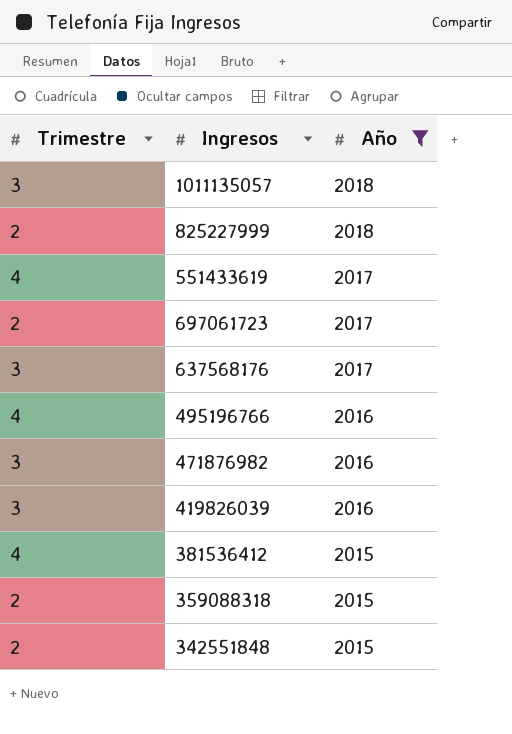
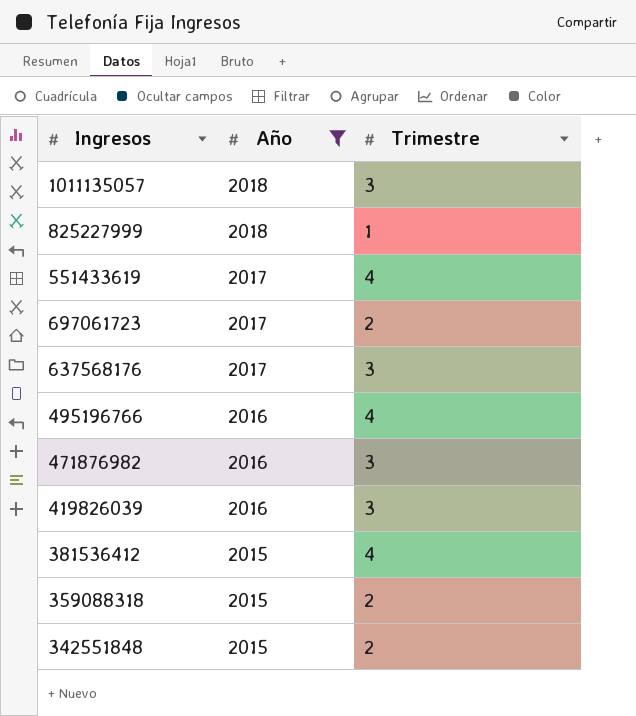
column Trimestre | position: 1 -> 3
825227999 | Trimestre: 2 -> 1

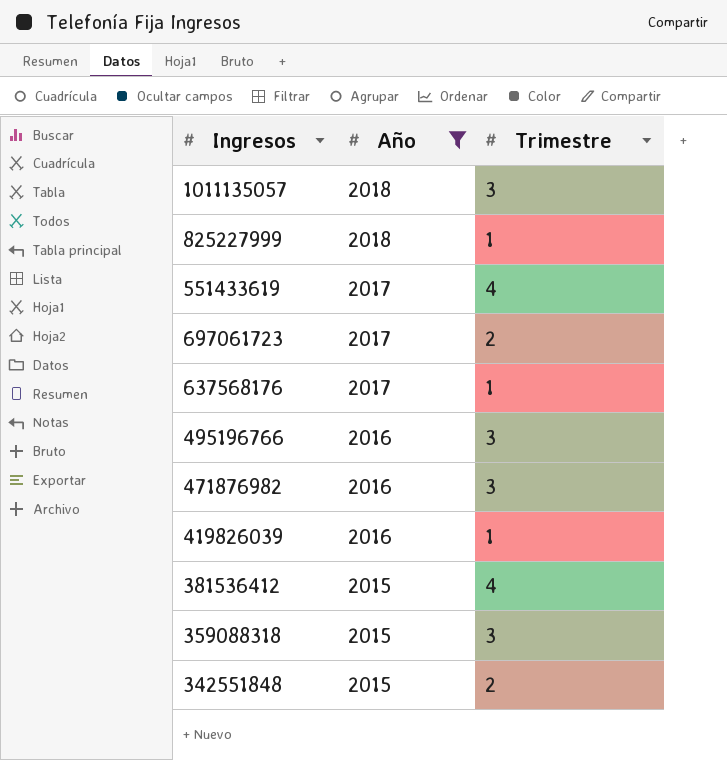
637568176 | Trimestre: 3 -> 1
495196766 | Trimestre: 4 -> 3
419826039 | Trimestre: 3 -> 1
359088318 | Trimestre: 2 -> 3

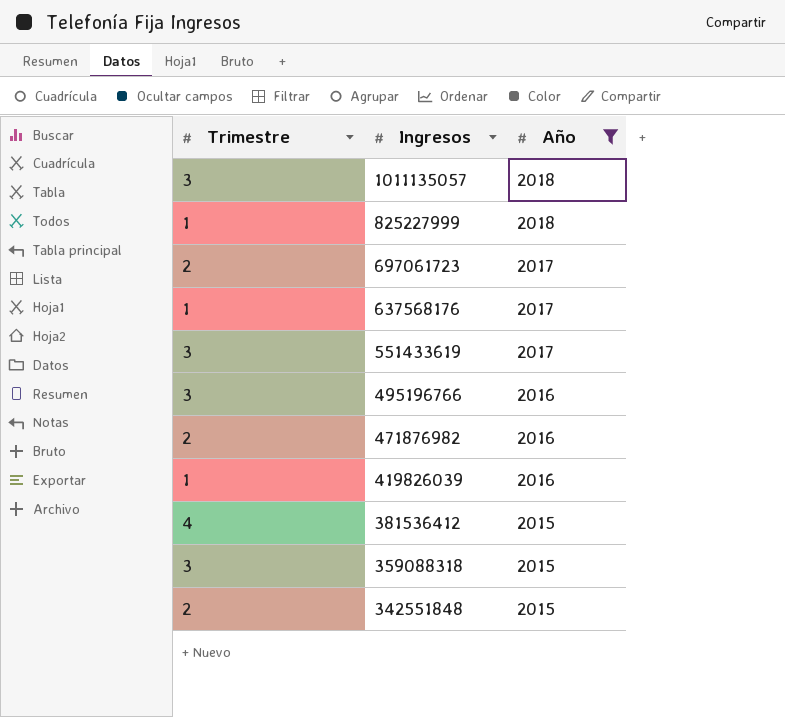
row order: Año descending -> Ingresos descending
column Trimestre | position: 3 -> 1
551433619 | Trimestre: 4 -> 3
471876982 | Trimestre: 3 -> 2

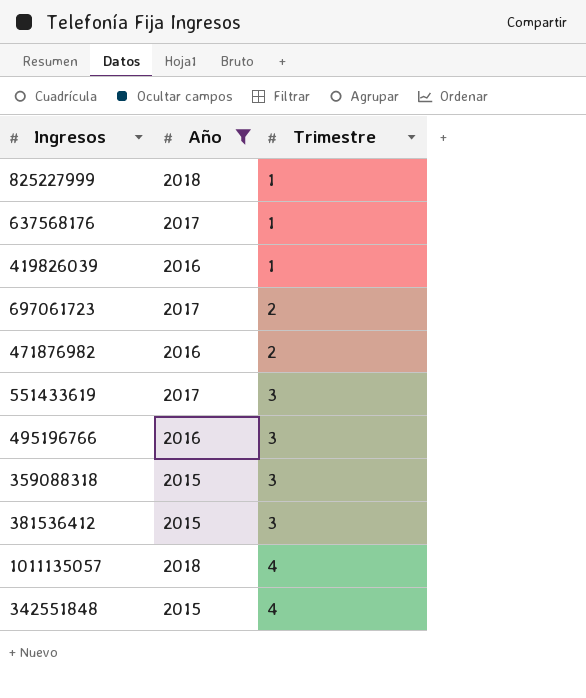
row order: Ingresos descending -> Trimestre ascending
column Trimestre | position: 1 -> 3
381536412 | Trimestre: 4 -> 3
1011135057 | Trimestre: 3 -> 4
342551848 | Trimestre: 2 -> 4

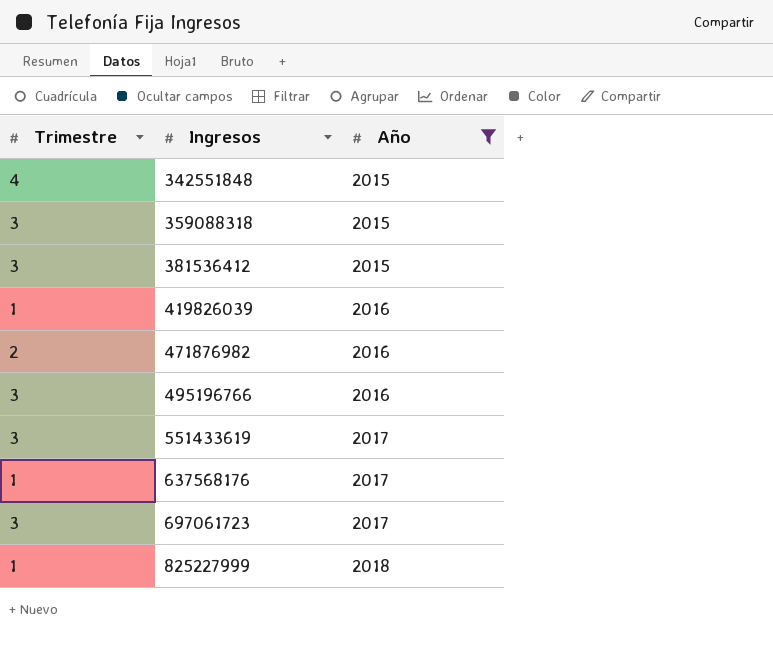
row order: Trimestre ascending -> Ingresos ascending
column Trimestre | position: 3 -> 1
row 1011135057: 2018 | 4 -> none
697061723 | Trimestre: 2 -> 3

